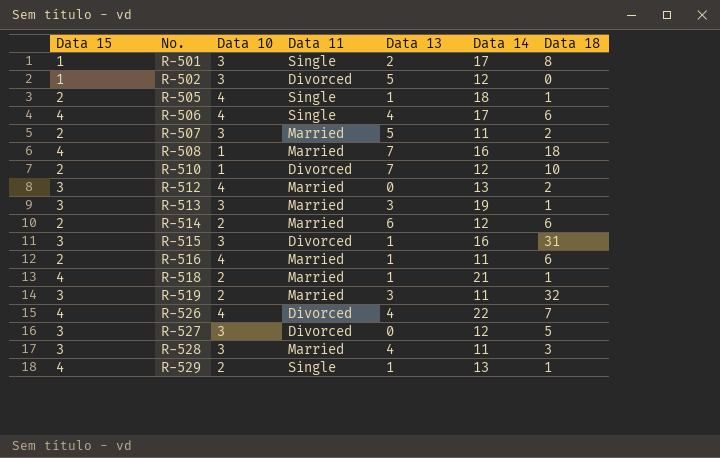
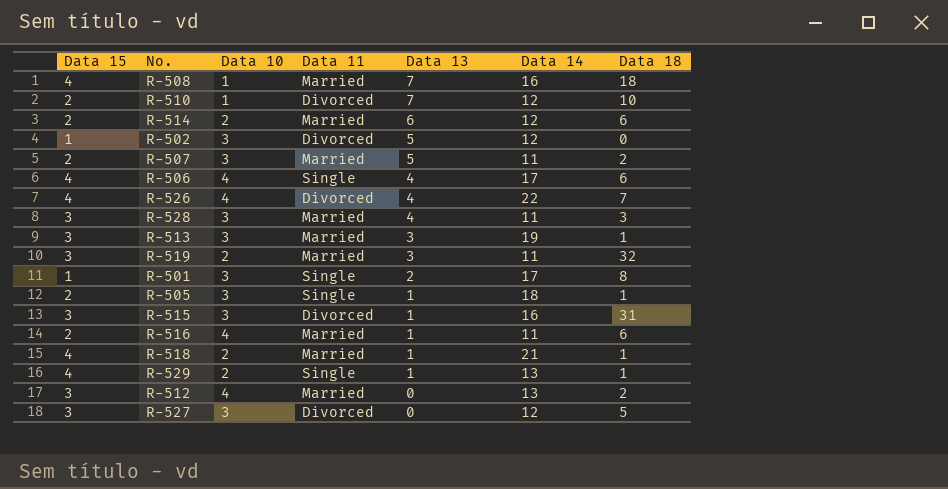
row order: No. ascending -> Data 13 descending
R-505 | Data 10: 4 -> 3

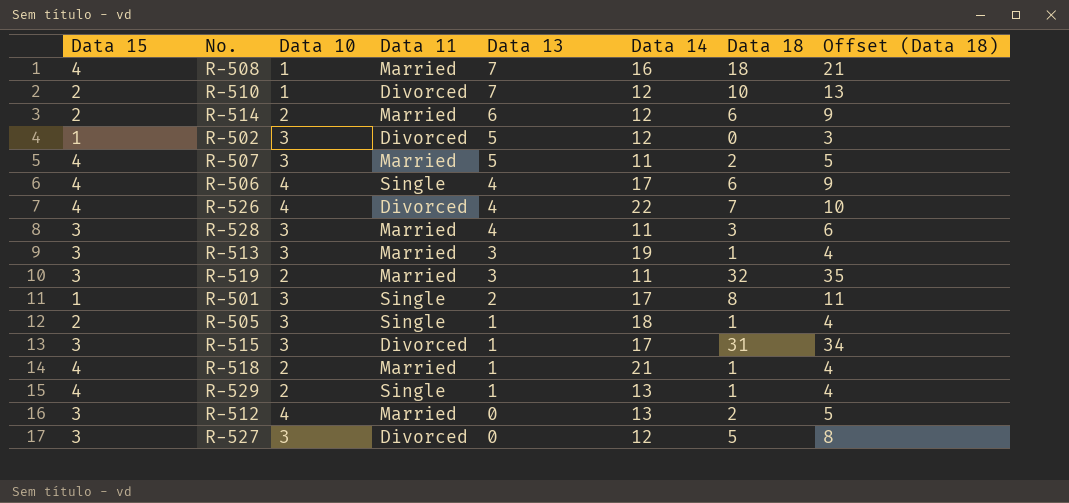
column Offset (Data 18) | formula: none -> [Data 18] + 3
row R-516: 2 | 4 | Married | 1 | 11 | 6 -> none
R-507 | Data 15: 2 -> 4
R-515 | Data 14: 16 -> 17

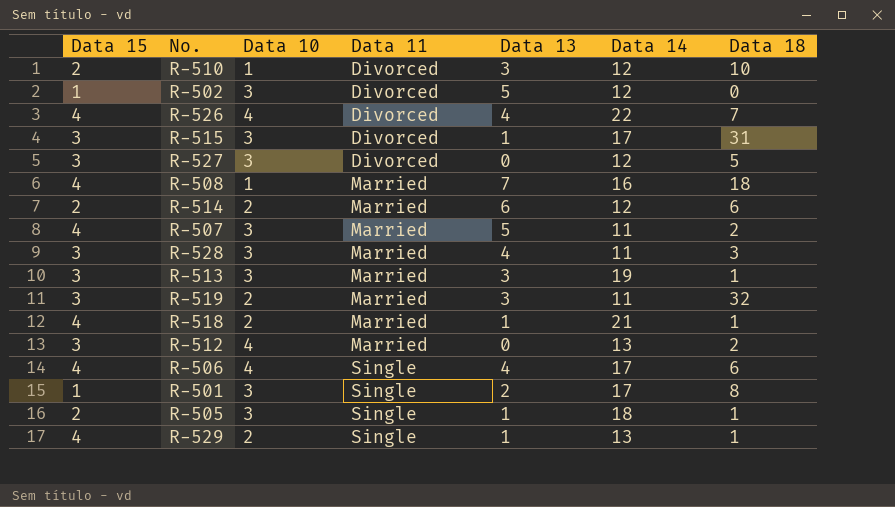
row order: Data 13 descending -> Data 11 ascending
column Offset (Data 18) | formula: [Data 18] + 3 -> none
R-510 | Data 13: 7 -> 3

